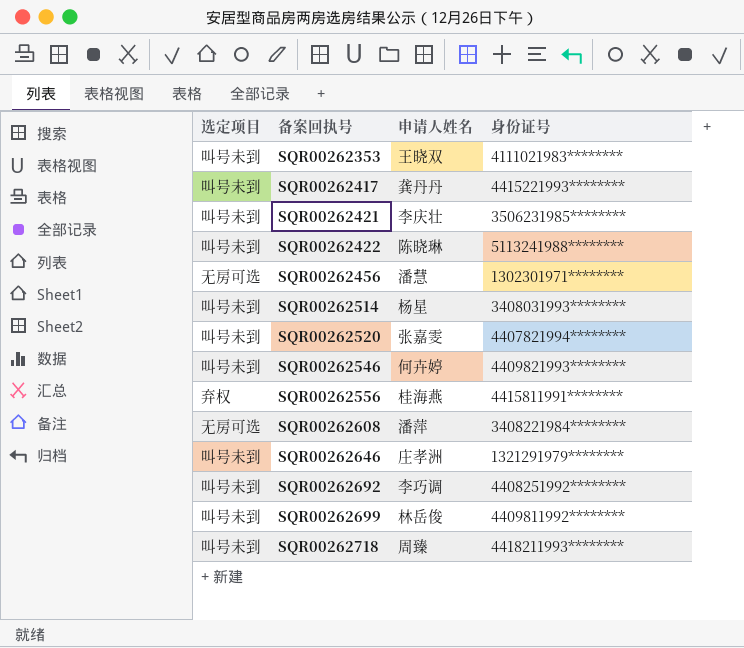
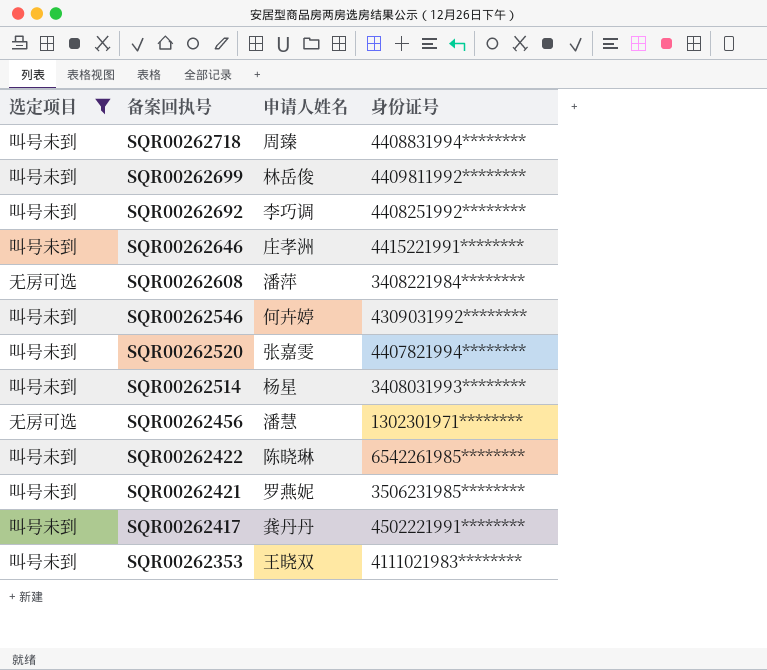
filter: none -> 选定项目 != 弃权
row order: 备案回执号 ascending -> 备案回执号 descending
SQR00262718 | 身份证号: 4418211993******** -> 4408831994********
SQR00262646 | 身份证号: 1321291979******** -> 4415221991********
SQR00262546 | 身份证号: 4409821993******** -> 4309031992********
SQR00262422 | 身份证号: 5113241988******** -> 6542261985********
SQR00262421 | 申请人姓名: 李庆壮 -> 罗燕妮
SQR00262417 | 身份证号: 4415221993******** -> 4502221991********

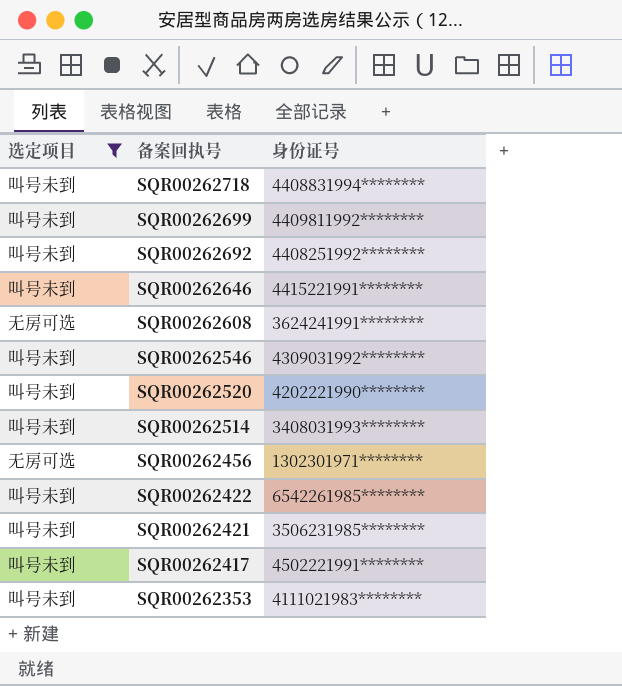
column 申请人姓名 | position: 3 -> none
SQR00262608 | 身份证号: 3408221984******** -> 3624241991********
SQR00262520 | 身份证号: 4407821994******** -> 4202221990********

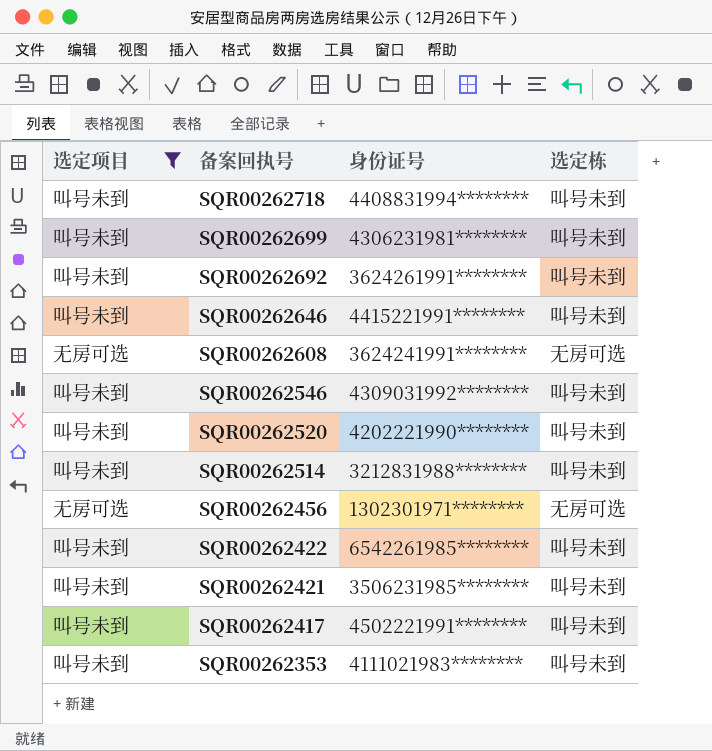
column 选定栋 | position: none -> 4
SQR00262699 | 身份证号: 4409811992******** -> 4306231981********
SQR00262692 | 身份证号: 4408251992******** -> 3624261991********
SQR00262514 | 身份证号: 3408031993******** -> 3212831988********

